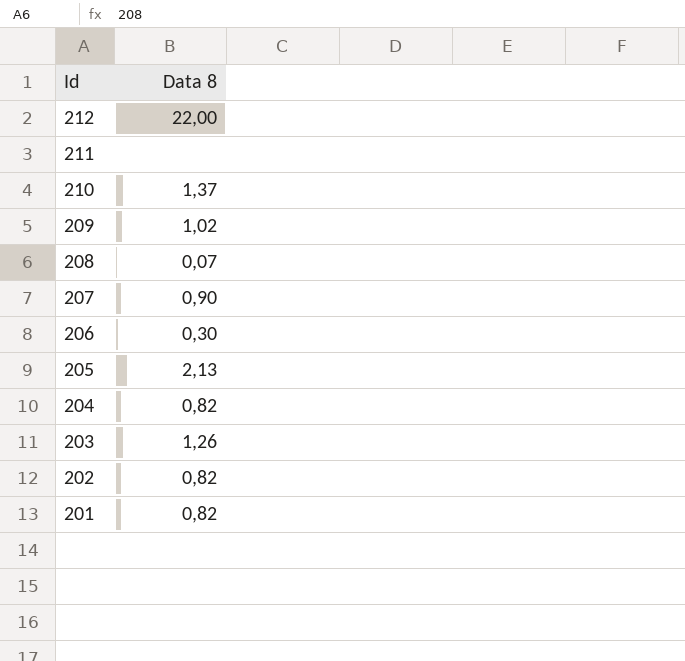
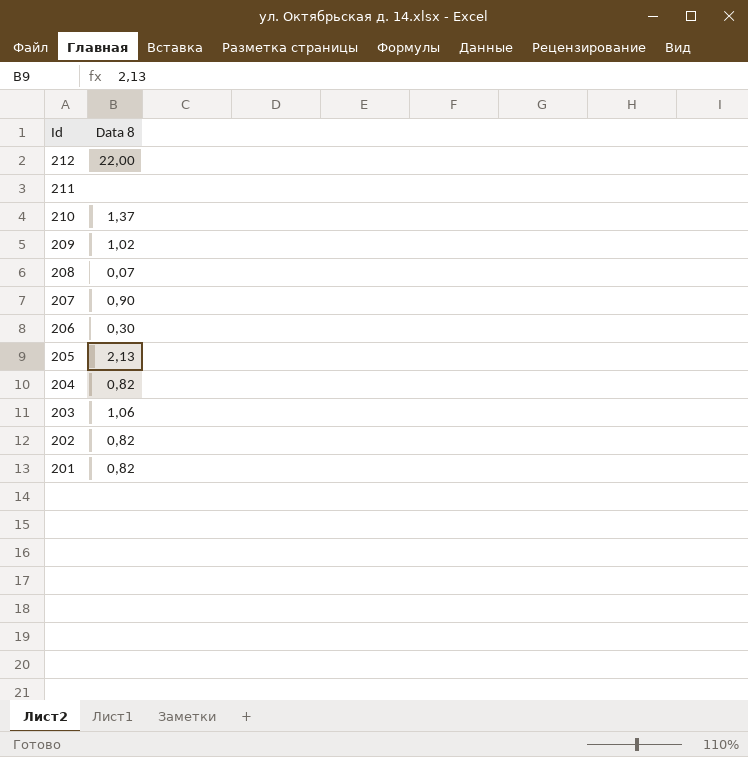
203 | Data 8: 1,26 -> 1,06

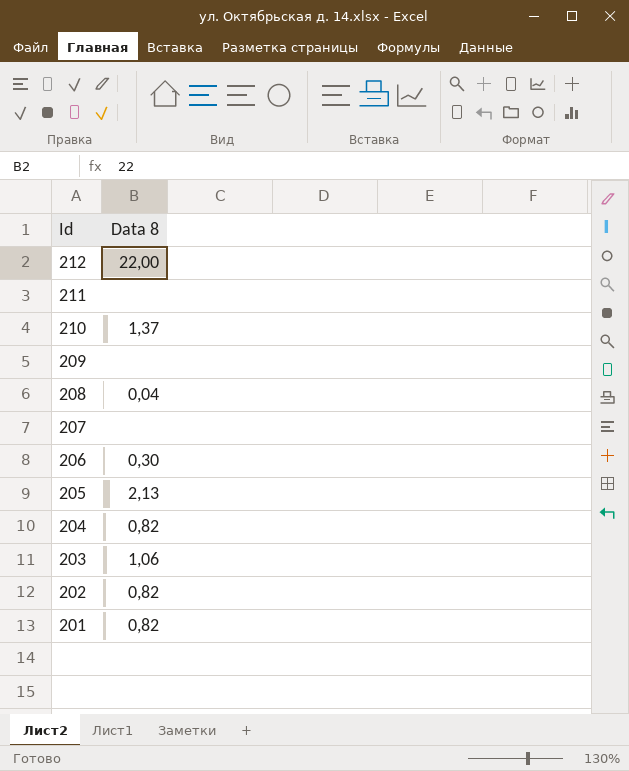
209 | Data 8: 1,02 -> none
208 | Data 8: 0,07 -> 0,04
207 | Data 8: 0,90 -> none

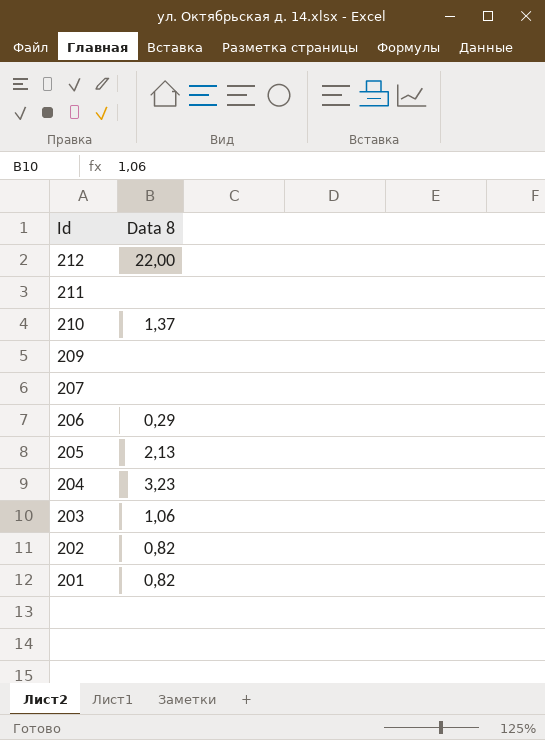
row 208: 0,04 -> none
206 | Data 8: 0,30 -> 0,29
204 | Data 8: 0,82 -> 3,23

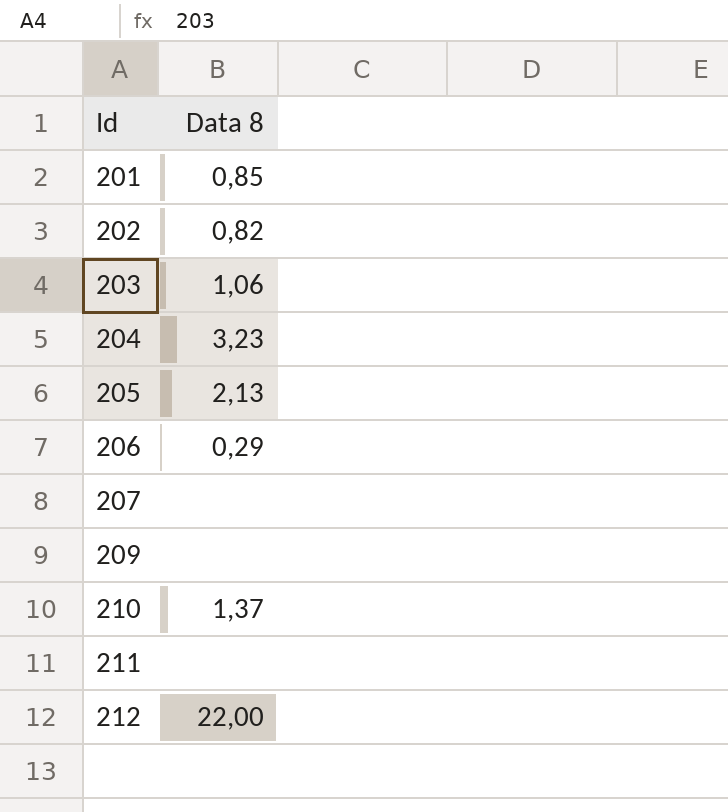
row order: Id descending -> Id ascending
201 | Data 8: 0,82 -> 0,85

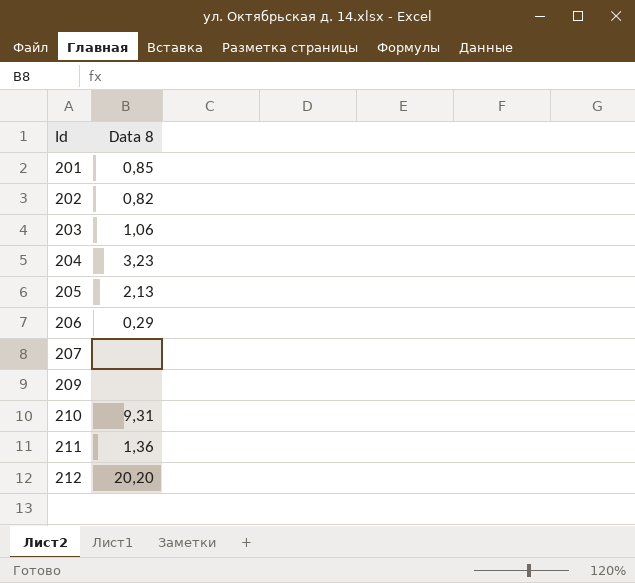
210 | Data 8: 1,37 -> 9,31
211 | Data 8: none -> 1,36
212 | Data 8: 22,00 -> 20,20

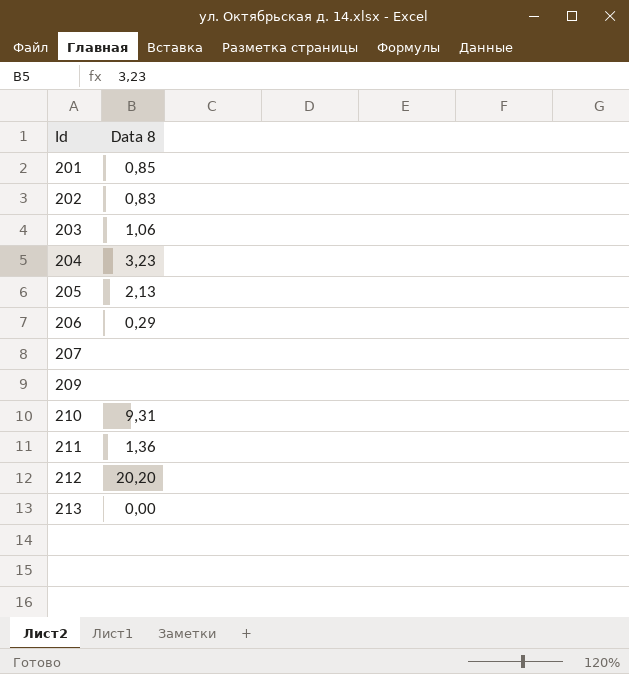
202 | Data 8: 0,82 -> 0,83
row 213: none -> 0,00

